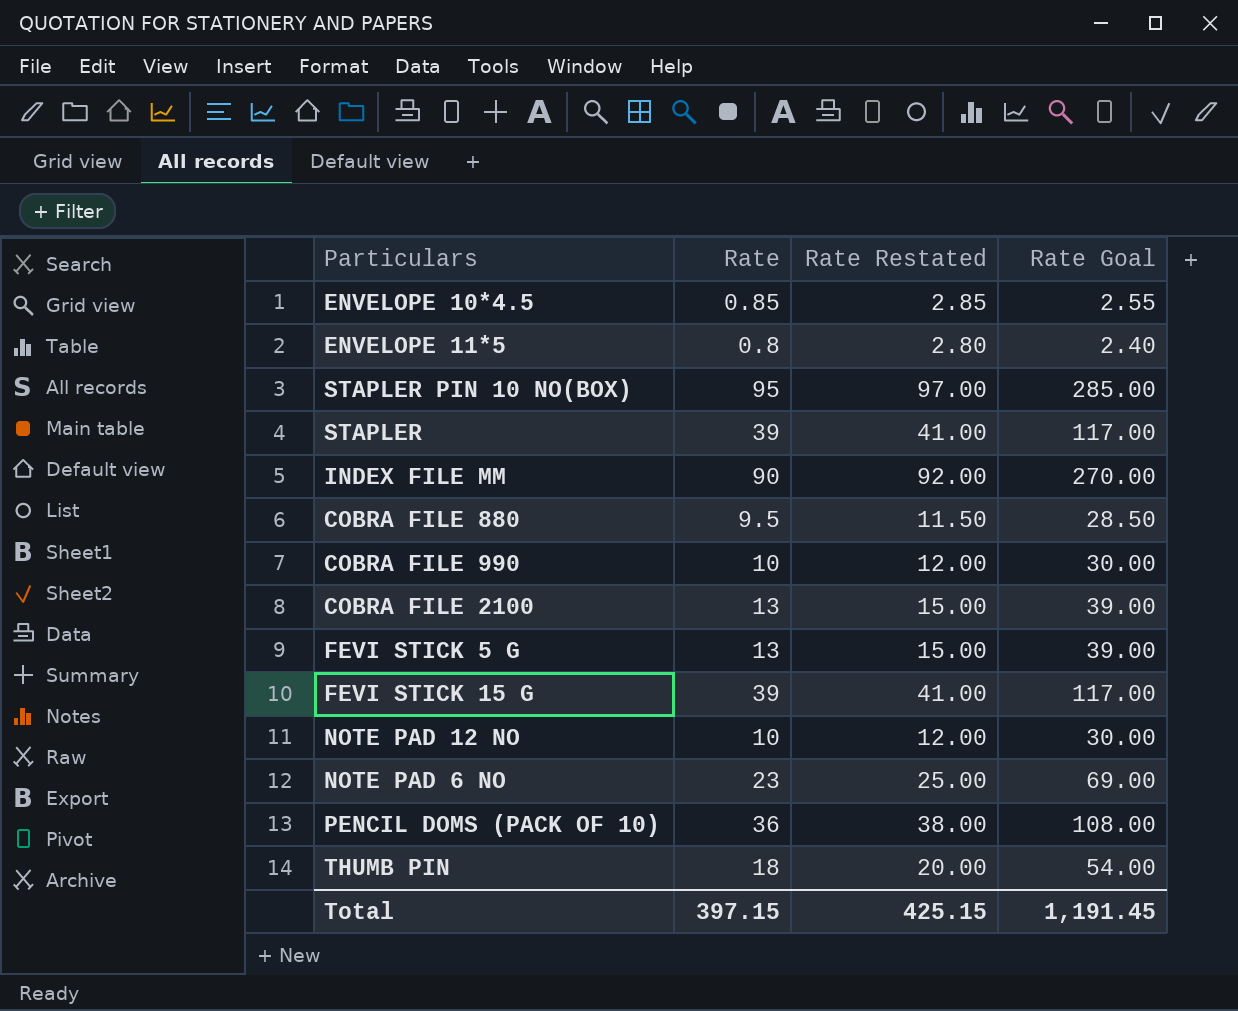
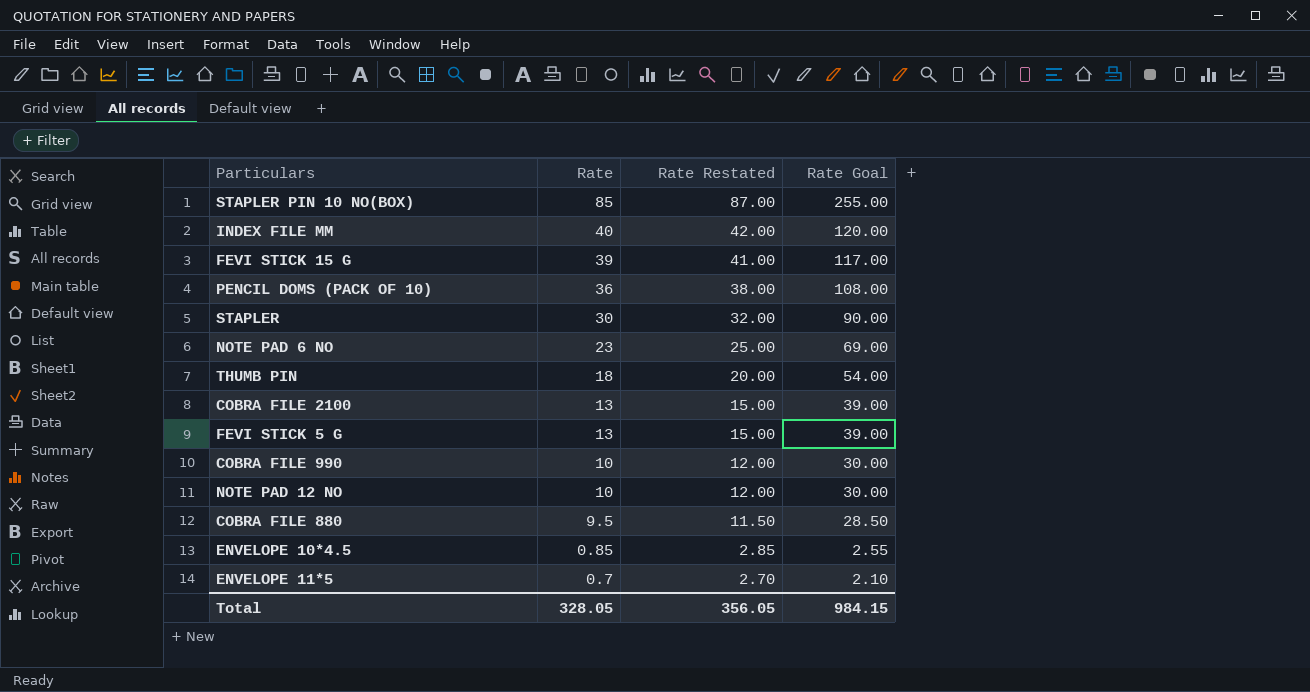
row order: none -> Rate descending
STAPLER PIN 10 NO(BOX) | Rate: 95 -> 85
STAPLER PIN 10 NO(BOX) | Rate Restated: 97.00 -> 87.00
STAPLER PIN 10 NO(BOX) | Rate Goal: 285.00 -> 255.00
INDEX FILE MM | Rate: 90 -> 40
INDEX FILE MM | Rate Restated: 92.00 -> 42.00
INDEX FILE MM | Rate Goal: 270.00 -> 120.00
STAPLER | Rate: 39 -> 30
STAPLER | Rate Restated: 41.00 -> 32.00
STAPLER | Rate Goal: 117.00 -> 90.00
ENVELOPE 11*5 | Rate: 0.8 -> 0.7
ENVELOPE 11*5 | Rate Restated: 2.80 -> 2.70
ENVELOPE 11*5 | Rate Goal: 2.40 -> 2.10
Total | Rate: 397.15 -> 328.05
Total | Rate Restated: 425.15 -> 356.05
Total | Rate Goal: 1,191.45 -> 984.15

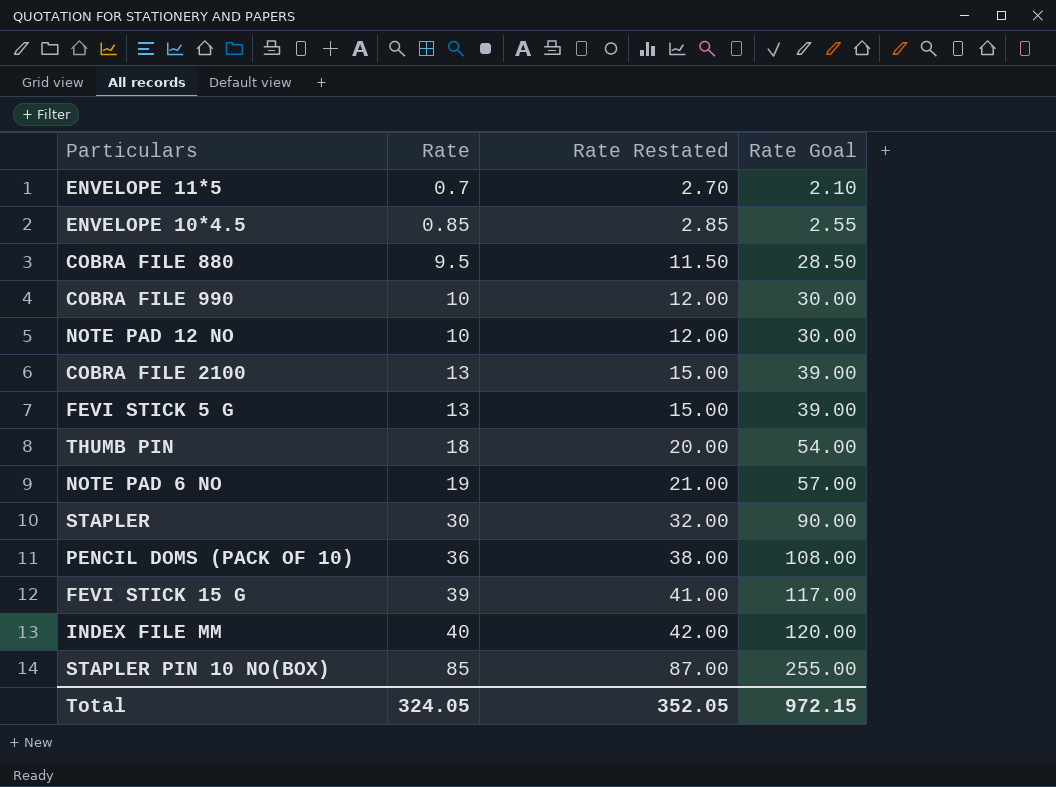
row order: Rate descending -> Rate ascending
NOTE PAD 6 NO | Rate: 23 -> 19
NOTE PAD 6 NO | Rate Restated: 25.00 -> 21.00
NOTE PAD 6 NO | Rate Goal: 69.00 -> 57.00
Total | Rate: 328.05 -> 324.05
Total | Rate Restated: 356.05 -> 352.05
Total | Rate Goal: 984.15 -> 972.15

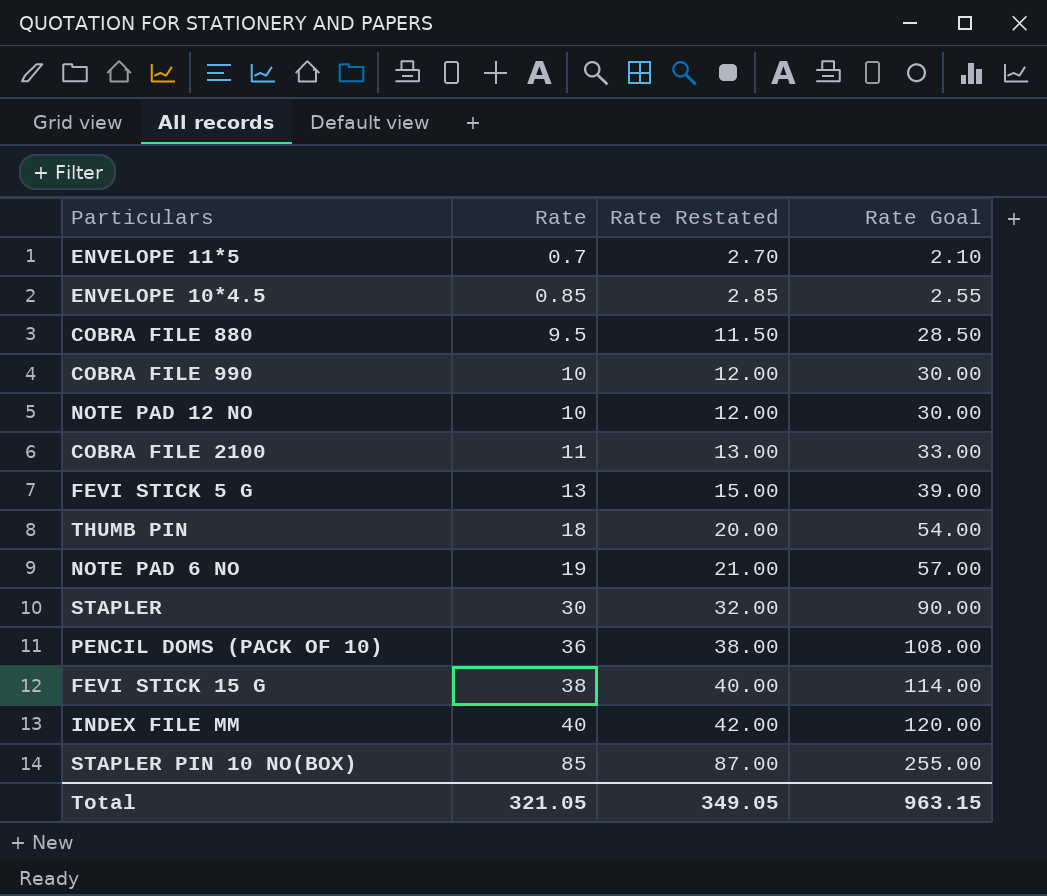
COBRA FILE 2100 | Rate: 13 -> 11
COBRA FILE 2100 | Rate Restated: 15.00 -> 13.00
COBRA FILE 2100 | Rate Goal: 39.00 -> 33.00
FEVI STICK 15 G | Rate: 39 -> 38
FEVI STICK 15 G | Rate Restated: 41.00 -> 40.00
FEVI STICK 15 G | Rate Goal: 117.00 -> 114.00
Total | Rate: 324.05 -> 321.05
Total | Rate Restated: 352.05 -> 349.05
Total | Rate Goal: 972.15 -> 963.15

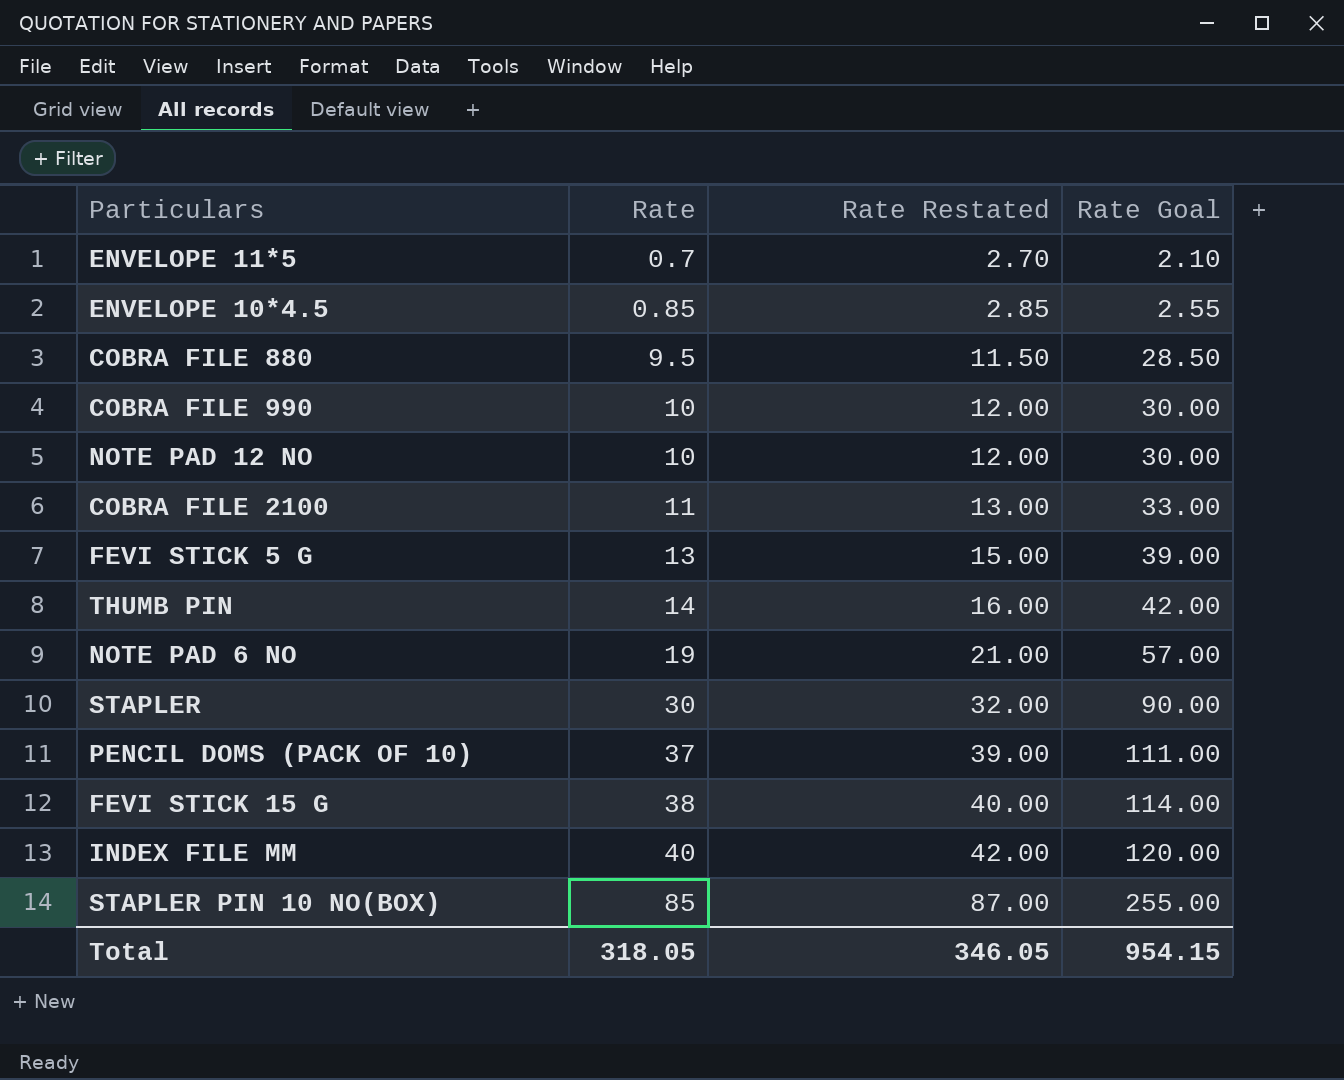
THUMB PIN | Rate: 18 -> 14
THUMB PIN | Rate Restated: 20.00 -> 16.00
THUMB PIN | Rate Goal: 54.00 -> 42.00
PENCIL DOMS (PACK OF 10) | Rate: 36 -> 37
PENCIL DOMS (PACK OF 10) | Rate Restated: 38.00 -> 39.00
PENCIL DOMS (PACK OF 10) | Rate Goal: 108.00 -> 111.00
Total | Rate: 321.05 -> 318.05
Total | Rate Restated: 349.05 -> 346.05
Total | Rate Goal: 963.15 -> 954.15

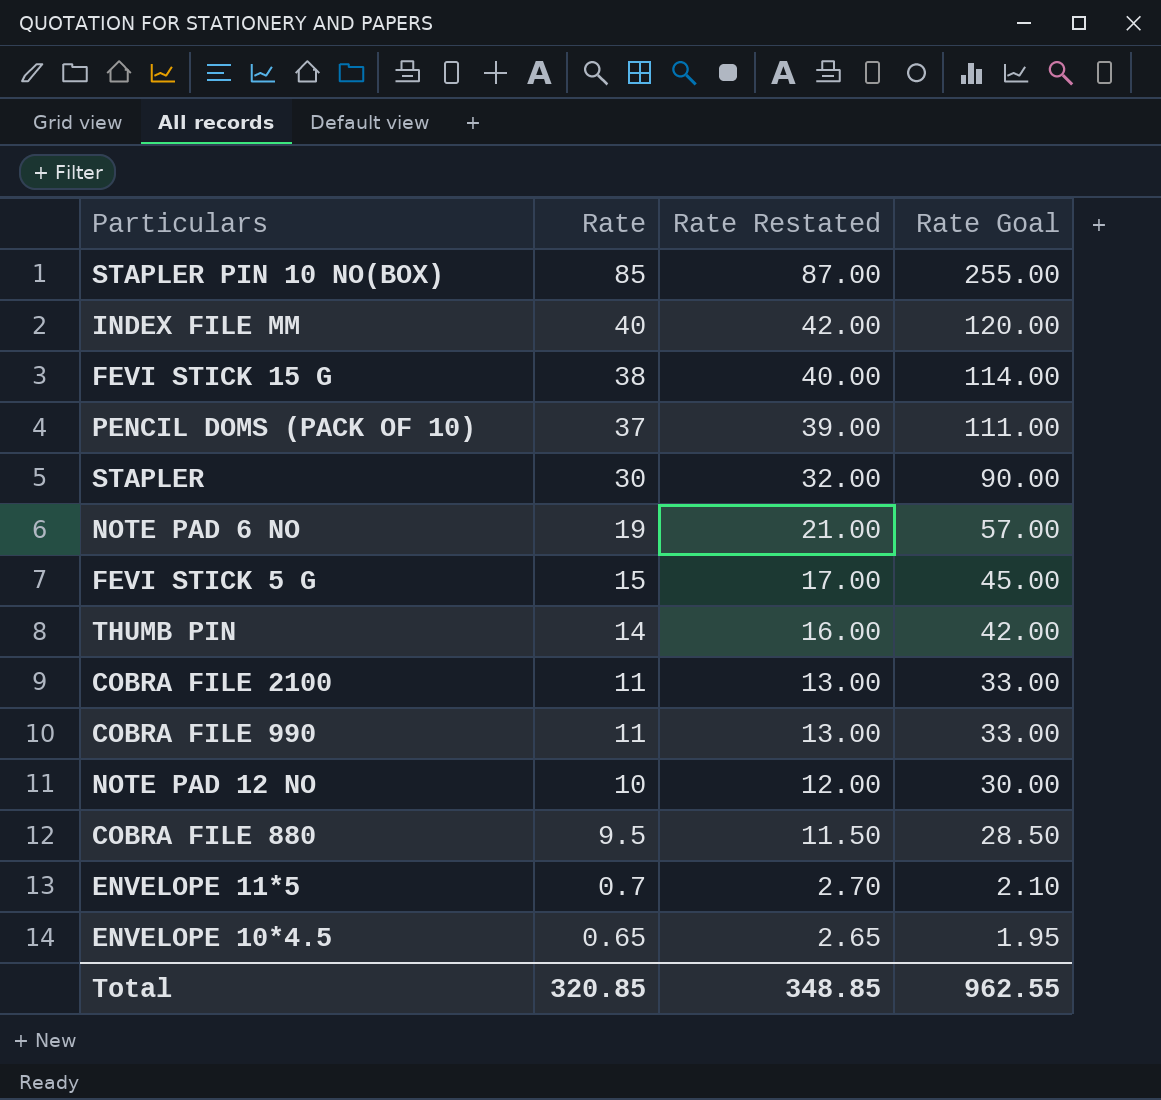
row order: Rate ascending -> Rate descending
FEVI STICK 5 G | Rate: 13 -> 15
FEVI STICK 5 G | Rate Restated: 15.00 -> 17.00
FEVI STICK 5 G | Rate Goal: 39.00 -> 45.00
COBRA FILE 990 | Rate: 10 -> 11
COBRA FILE 990 | Rate Restated: 12.00 -> 13.00
COBRA FILE 990 | Rate Goal: 30.00 -> 33.00
ENVELOPE 10*4.5 | Rate: 0.85 -> 0.65
ENVELOPE 10*4.5 | Rate Restated: 2.85 -> 2.65
ENVELOPE 10*4.5 | Rate Goal: 2.55 -> 1.95
Total | Rate: 318.05 -> 320.85
Total | Rate Restated: 346.05 -> 348.85
Total | Rate Goal: 954.15 -> 962.55

